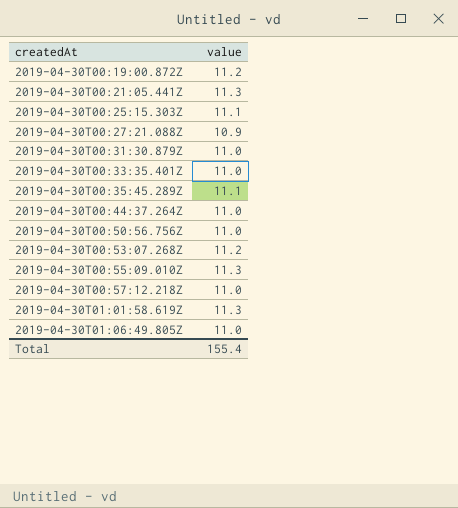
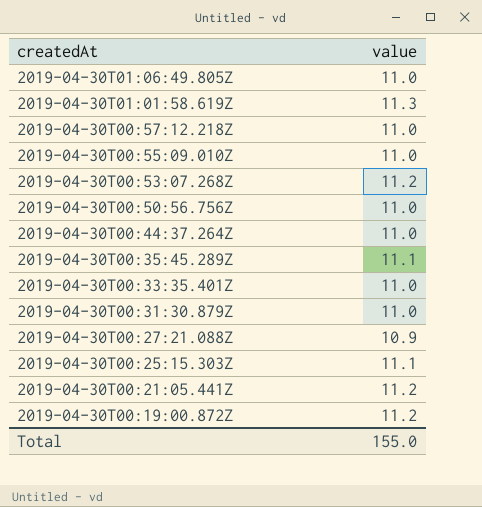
row order: createdAt ascending -> createdAt descending
2019-04-30T00:55:09.010Z | value: 11.3 -> 11.0
2019-04-30T00:21:05.441Z | value: 11.3 -> 11.2
Total | value: 155.4 -> 155.0

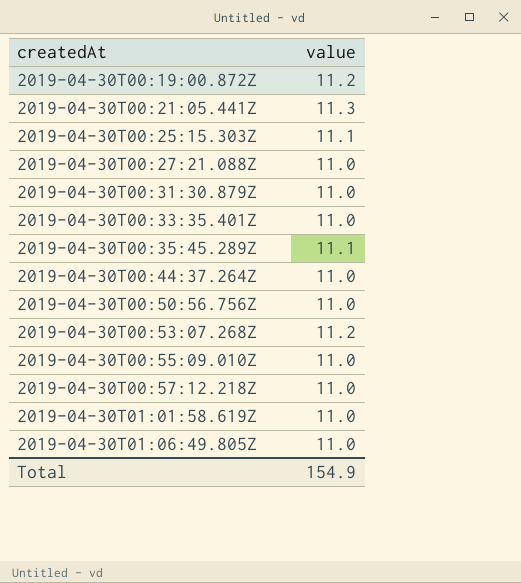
row order: createdAt descending -> createdAt ascending
2019-04-30T00:21:05.441Z | value: 11.2 -> 11.3
2019-04-30T00:27:21.088Z | value: 10.9 -> 11.0
2019-04-30T01:01:58.619Z | value: 11.3 -> 11.0
Total | value: 155.0 -> 154.9

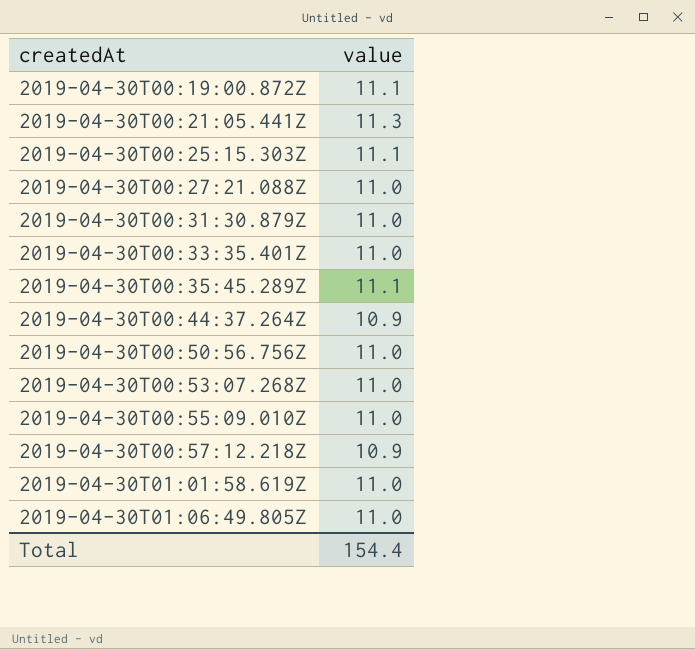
2019-04-30T00:19:00.872Z | value: 11.2 -> 11.1
2019-04-30T00:44:37.264Z | value: 11.0 -> 10.9
2019-04-30T00:53:07.268Z | value: 11.2 -> 11.0
2019-04-30T00:57:12.218Z | value: 11.0 -> 10.9
Total | value: 154.9 -> 154.4

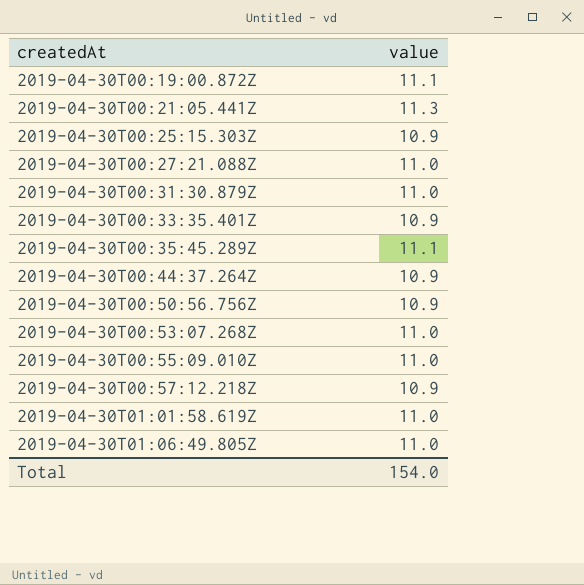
2019-04-30T00:25:15.303Z | value: 11.1 -> 10.9
2019-04-30T00:33:35.401Z | value: 11.0 -> 10.9
2019-04-30T00:50:56.756Z | value: 11.0 -> 10.9
Total | value: 154.4 -> 154.0

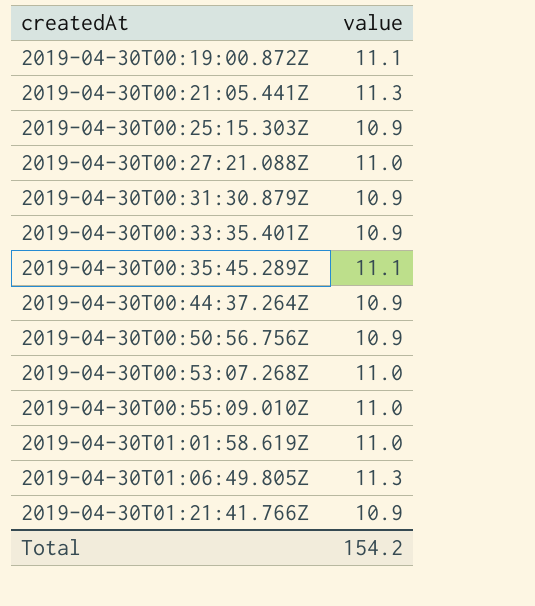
row 2019-04-30T00:57:12.218Z: 10.9 -> none
2019-04-30T00:31:30.879Z | value: 11.0 -> 10.9
2019-04-30T01:06:49.805Z | value: 11.0 -> 11.3
row 2019-04-30T01:21:41.766Z: none -> 10.9
Total | value: 154.0 -> 154.2

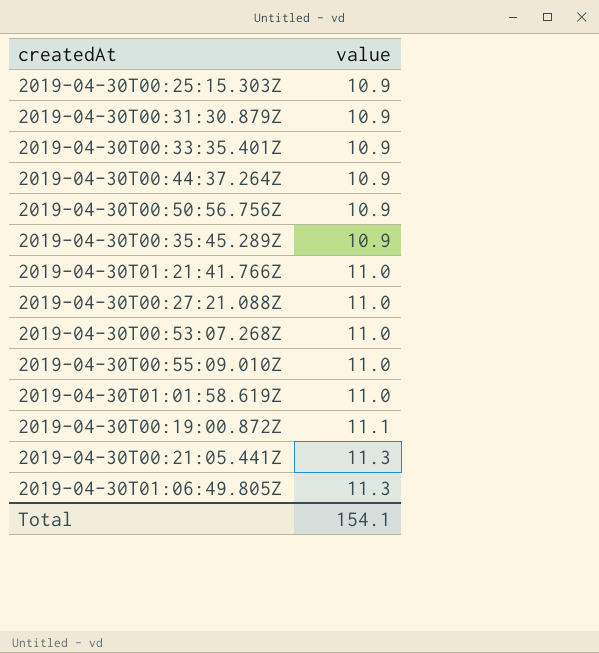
row order: createdAt ascending -> value ascending
2019-04-30T00:35:45.289Z | value: 11.1 -> 10.9
2019-04-30T01:21:41.766Z | value: 10.9 -> 11.0
Total | value: 154.2 -> 154.1

